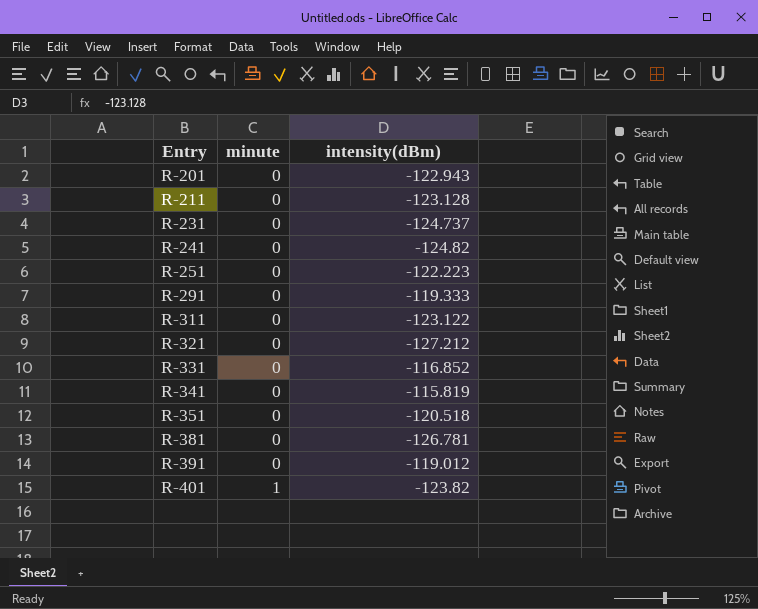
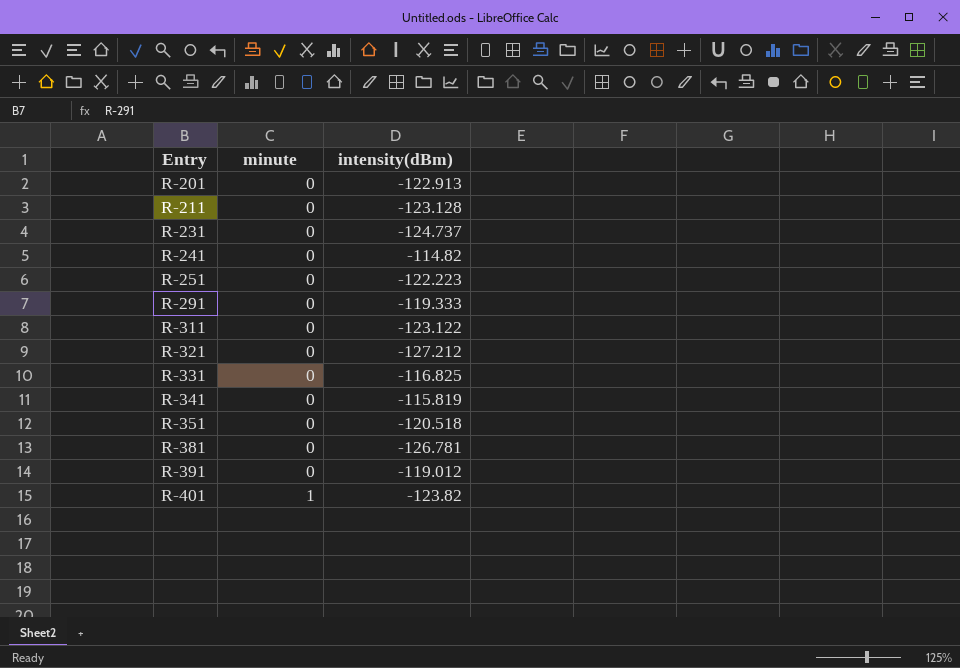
R-201 | intensity(dBm): -122.943 -> -122.913
R-241 | intensity(dBm): -124.82 -> -114.82
R-331 | intensity(dBm): -116.852 -> -116.825

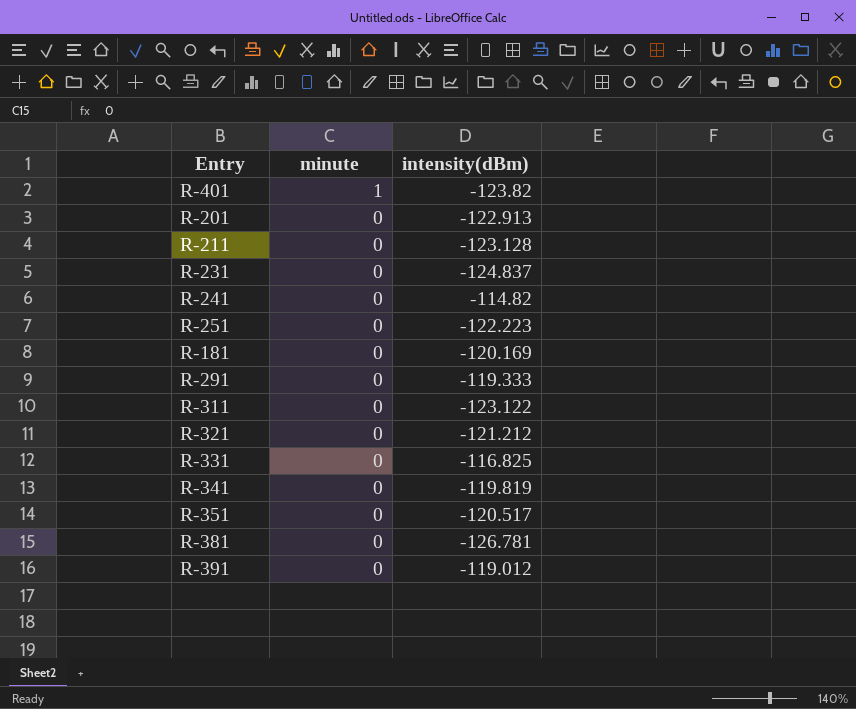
row order: Entry ascending -> minute descending
R-231 | intensity(dBm): -124.737 -> -124.837
row R-181: none -> 0 | -120.169
R-321 | intensity(dBm): -127.212 -> -121.212
R-341 | intensity(dBm): -115.819 -> -119.819
R-351 | intensity(dBm): -120.518 -> -120.517

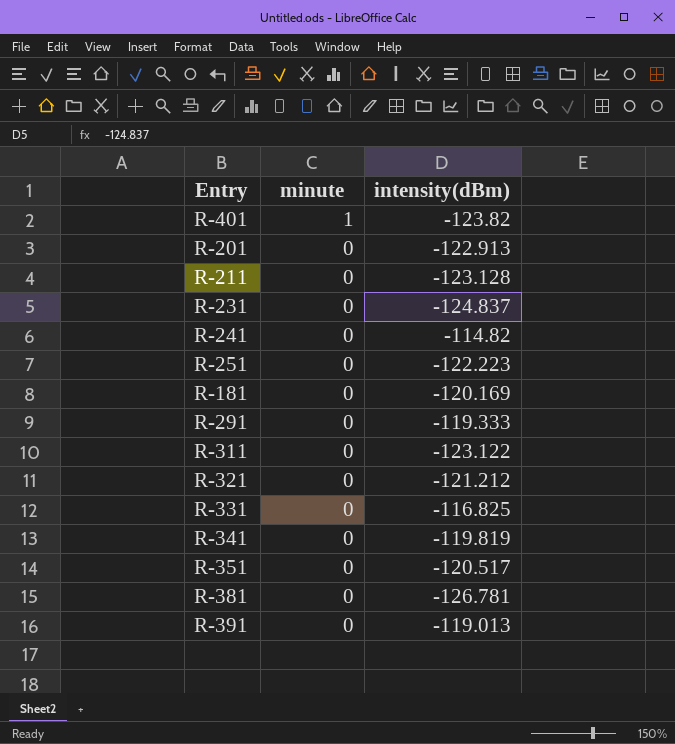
R-391 | intensity(dBm): -119.012 -> -119.013

